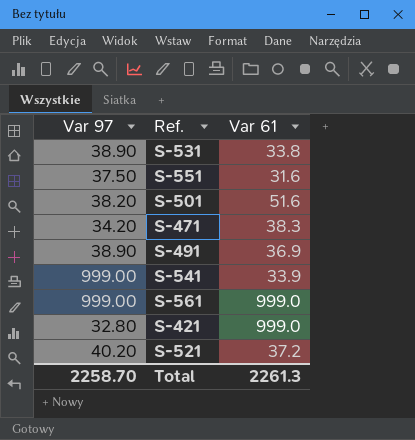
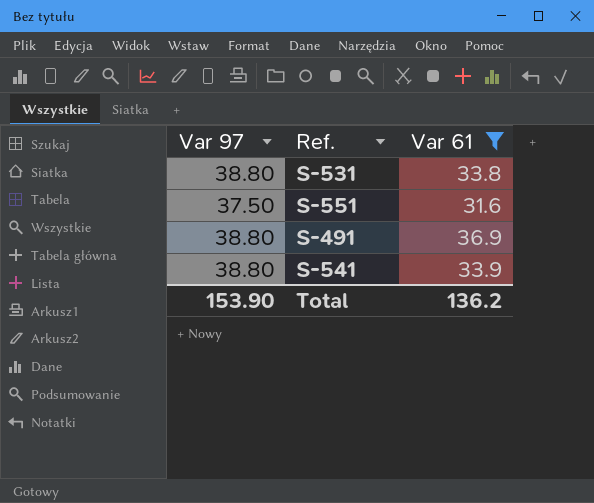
filter: none -> Var 61 <= 36.9
S-531 | Var 97: 38.90 -> 38.80
S-491 | Var 97: 38.90 -> 38.80
S-541 | Var 97: 999.00 -> 38.80
Total | Var 97: 2258.70 -> 153.90
Total | Var 61: 2261.3 -> 136.2

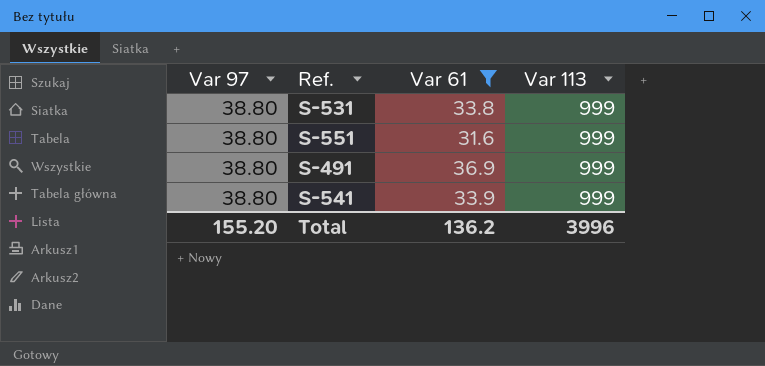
column Var 113 | position: none -> 4
S-551 | Var 97: 37.50 -> 38.80
Total | Var 97: 153.90 -> 155.20

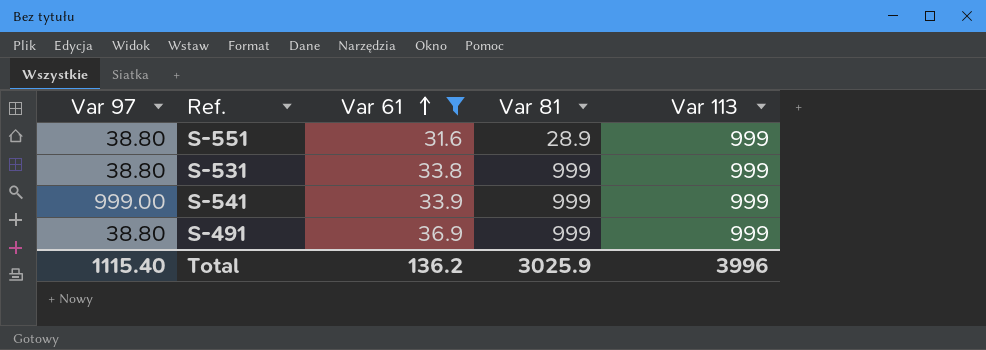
row order: none -> Var 61 ascending
column Var 81 | position: none -> 4
S-541 | Var 97: 38.80 -> 999.00
Total | Var 97: 155.20 -> 1115.40

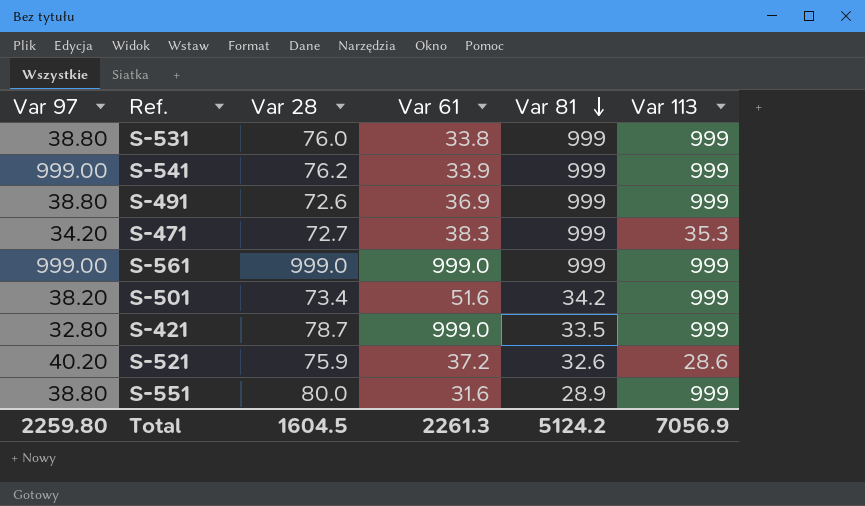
filter: Var 61 <= 36.9 -> none
row order: Var 61 ascending -> Var 81 descending
column Var 28 | position: none -> 3
Total | Var 97: 1115.40 -> 2259.80
Total | Var 61: 136.2 -> 2261.3
Total | Var 81: 3025.9 -> 5124.2
Total | Var 113: 3996 -> 7056.9

